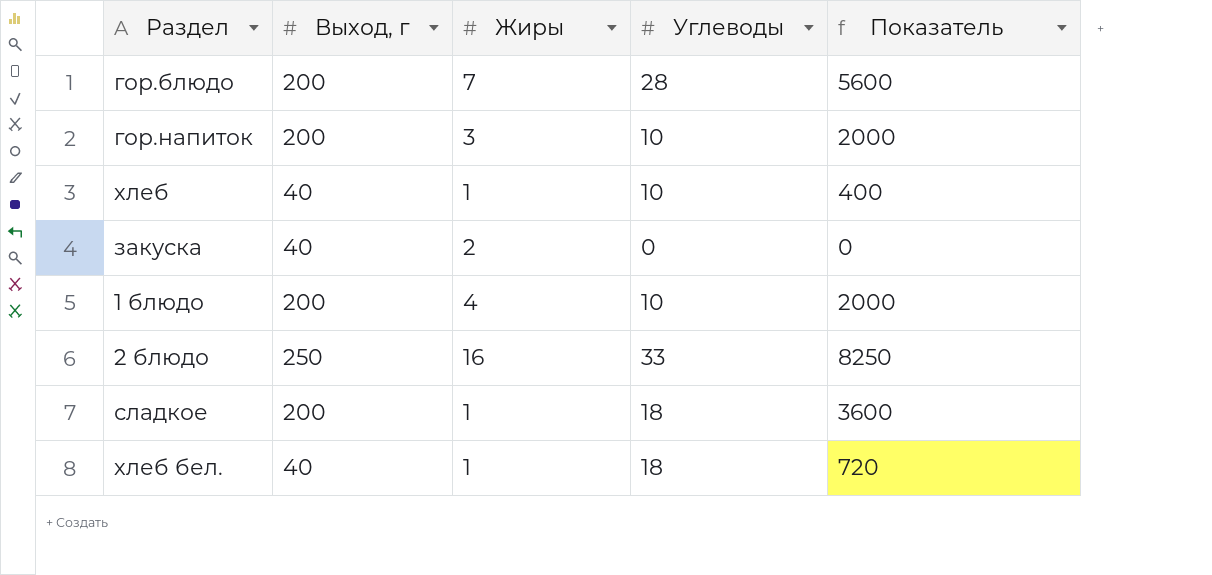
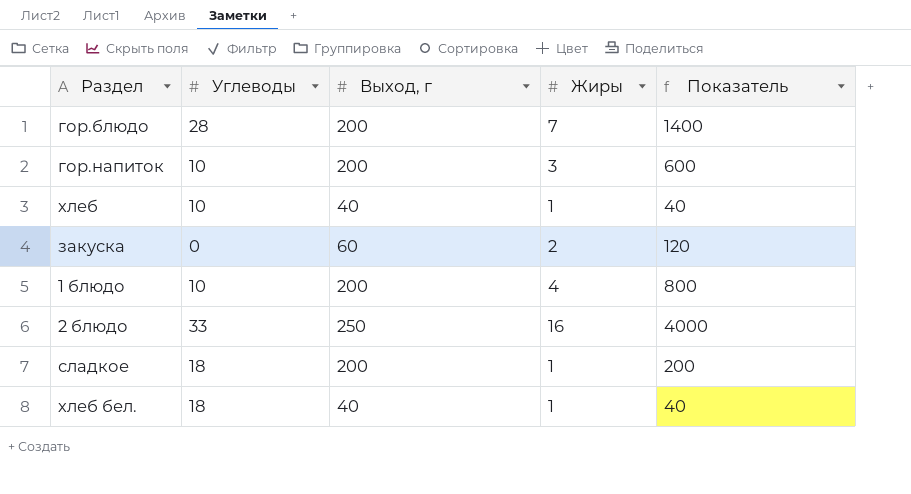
column Углеводы | position: 4 -> 2
column Показатель | formula: [Выход, г] * [Углеводы] -> [Выход, г] * [Жиры]
закуска | Выход, г: 40 -> 60

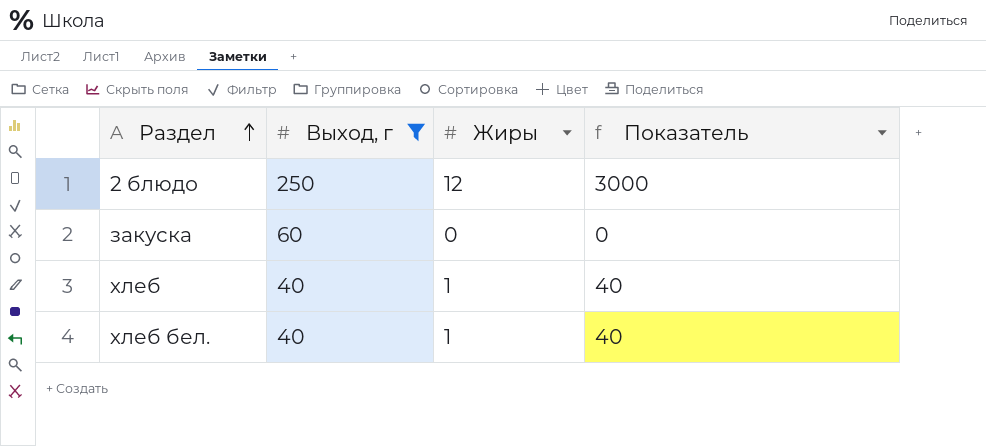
filter: none -> Выход, г != 200
row order: none -> Раздел ascending
column Углеводы | position: 2 -> none
2 блюдо | Жиры: 16 -> 12
2 блюдо | Показатель: 4000 -> 3000
закуска | Жиры: 2 -> 0
закуска | Показатель: 120 -> 0

